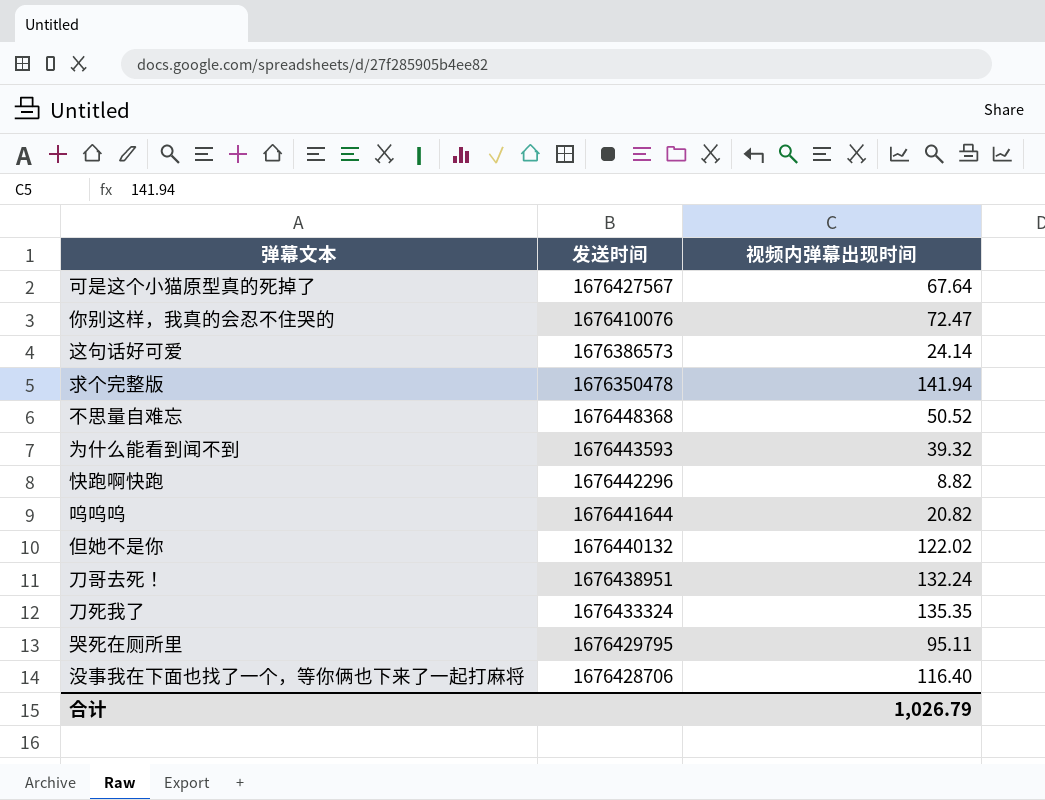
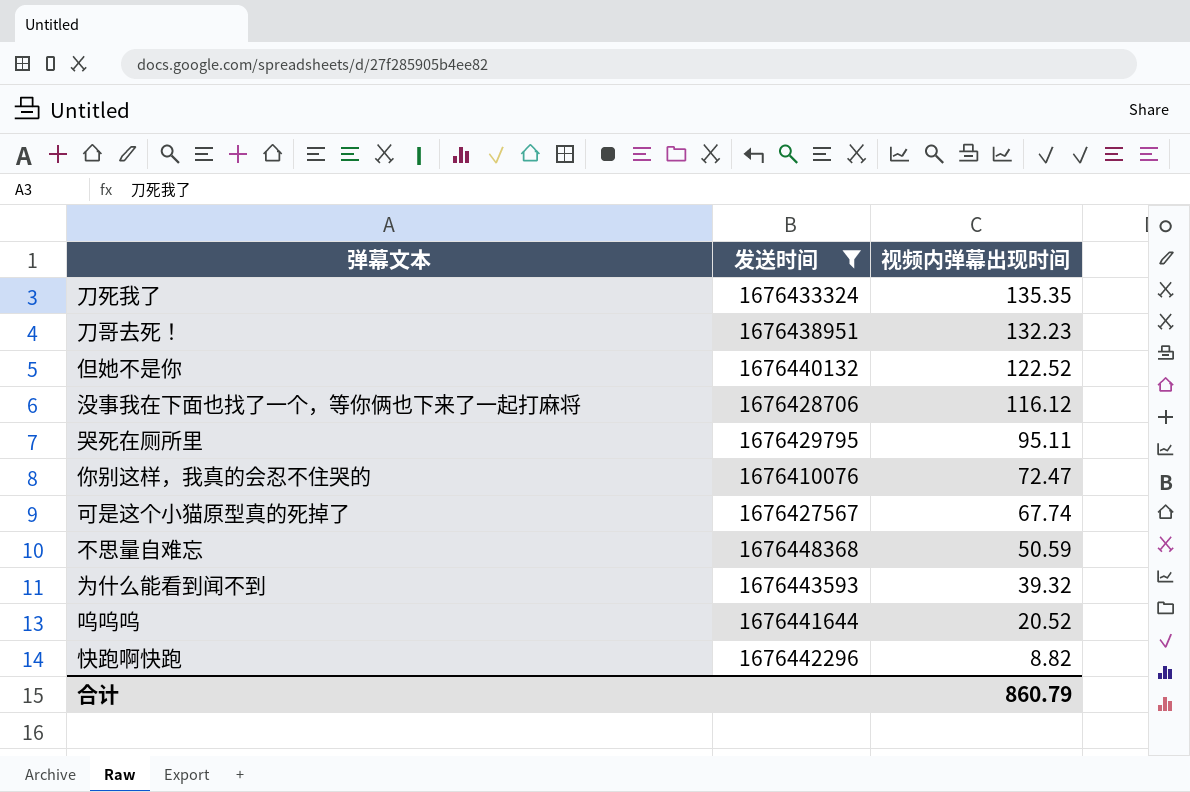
filter: none -> 发送时间 >= 1676410076
row order: none -> 视频内弹幕出现时间 descending
刀哥去死！ | 视频内弹幕出现时间: 132.24 -> 132.23
但她不是你 | 视频内弹幕出现时间: 122.02 -> 122.52
没事我在下面也找了一个，等你俩也下来了一起打麻将 | 视频内弹幕出现时间: 116.40 -> 116.12
可是这个小猫原型真的死掉了 | 视频内弹幕出现时间: 67.64 -> 67.74
不思量自难忘 | 视频内弹幕出现时间: 50.52 -> 50.59
呜呜呜 | 视频内弹幕出现时间: 20.82 -> 20.52
合计 | 视频内弹幕出现时间: 1,026.79 -> 860.79

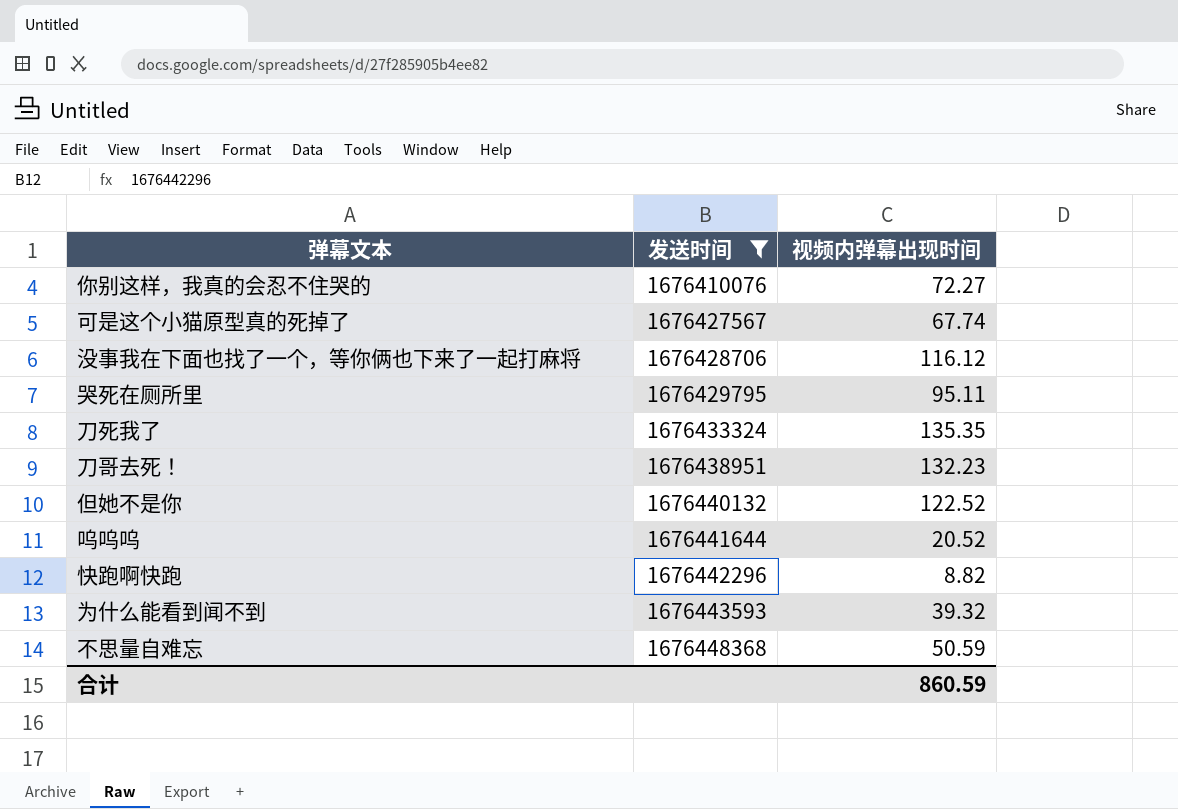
row order: 视频内弹幕出现时间 descending -> 发送时间 ascending
你别这样，我真的会忍不住哭的 | 视频内弹幕出现时间: 72.47 -> 72.27
合计 | 视频内弹幕出现时间: 860.79 -> 860.59

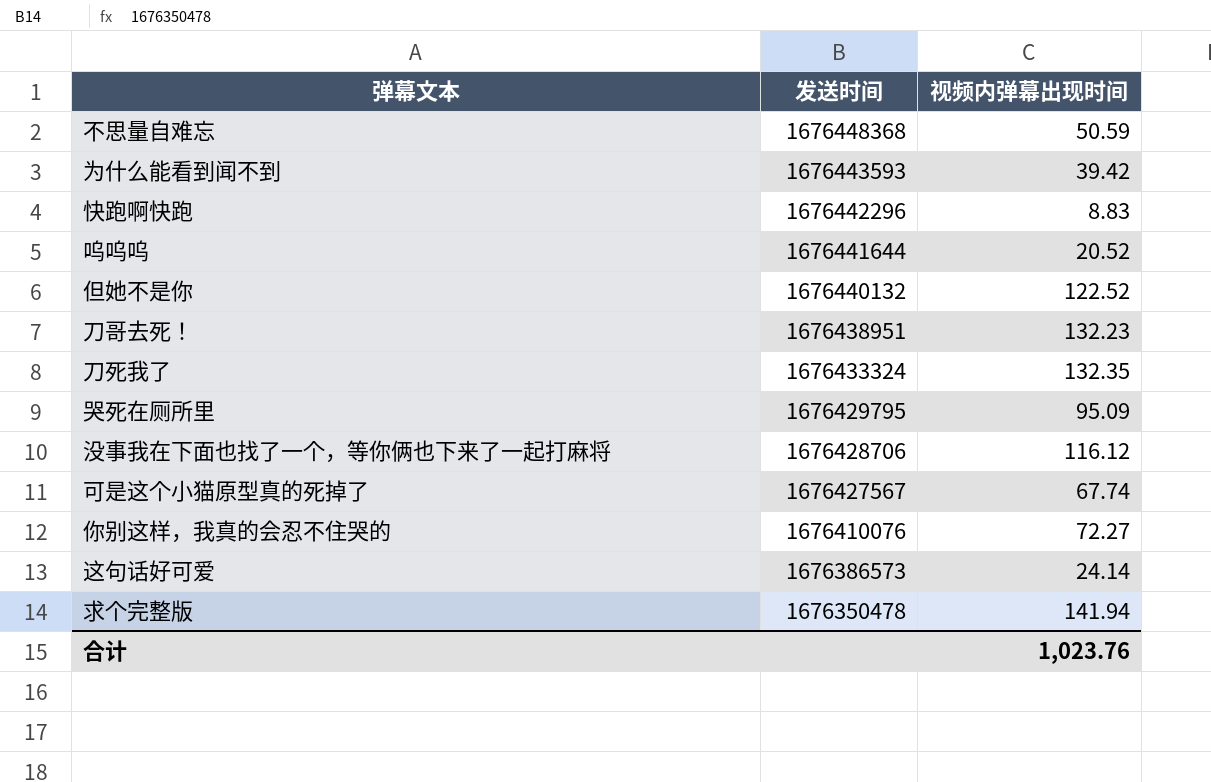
filter: 发送时间 >= 1676410076 -> none
row order: 发送时间 ascending -> 发送时间 descending
为什么能看到闻不到 | 视频内弹幕出现时间: 39.32 -> 39.42
快跑啊快跑 | 视频内弹幕出现时间: 8.82 -> 8.83
刀死我了 | 视频内弹幕出现时间: 135.35 -> 132.35
哭死在厕所里 | 视频内弹幕出现时间: 95.11 -> 95.09
合计 | 视频内弹幕出现时间: 860.59 -> 1,023.76

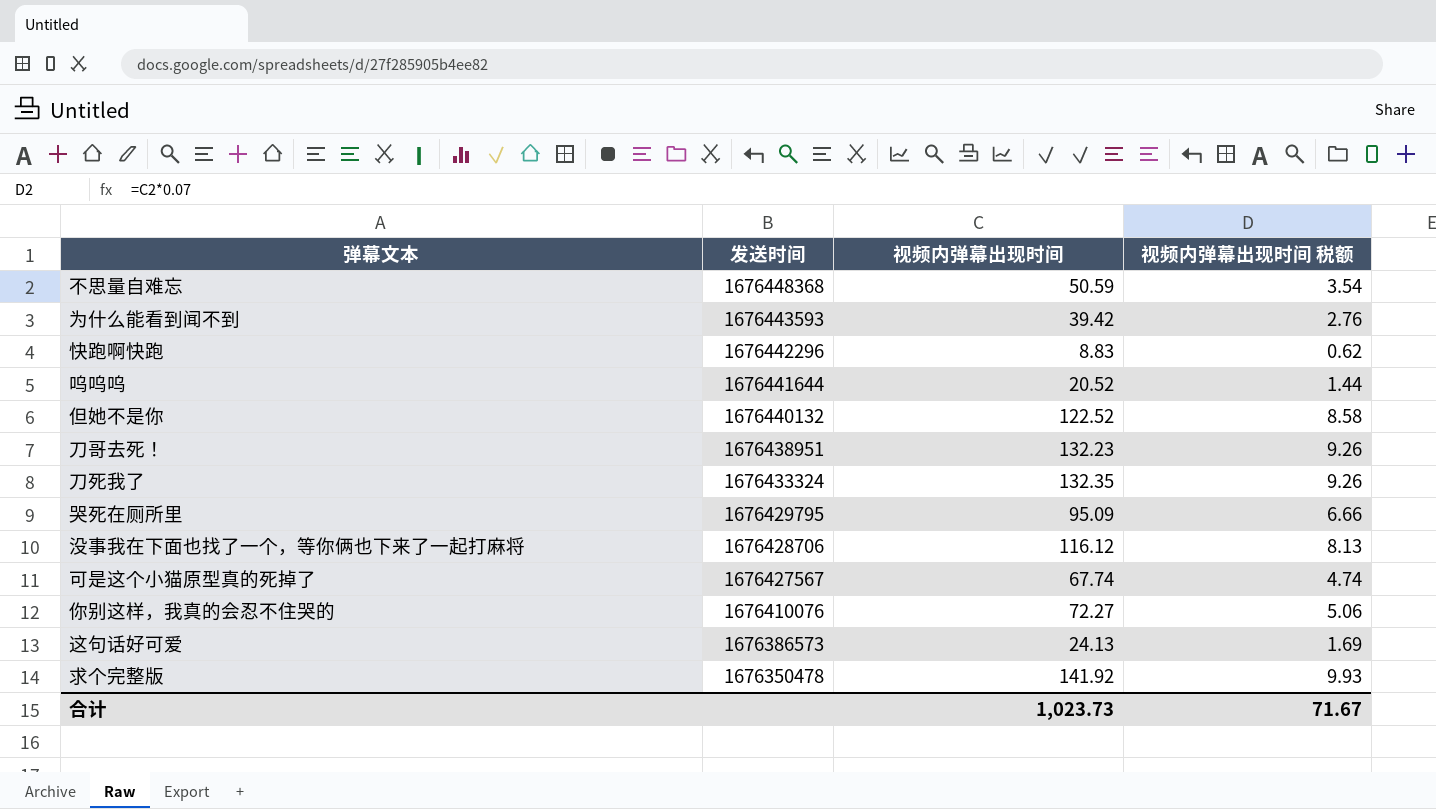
column 视频内弹幕出现时间 税额 | formula: none -> [视频内弹幕出现时间] * 0.07
这句话好可爱 | 视频内弹幕出现时间: 24.14 -> 24.13
求个完整版 | 视频内弹幕出现时间: 141.94 -> 141.92
合计 | 视频内弹幕出现时间: 1,023.76 -> 1,023.73

